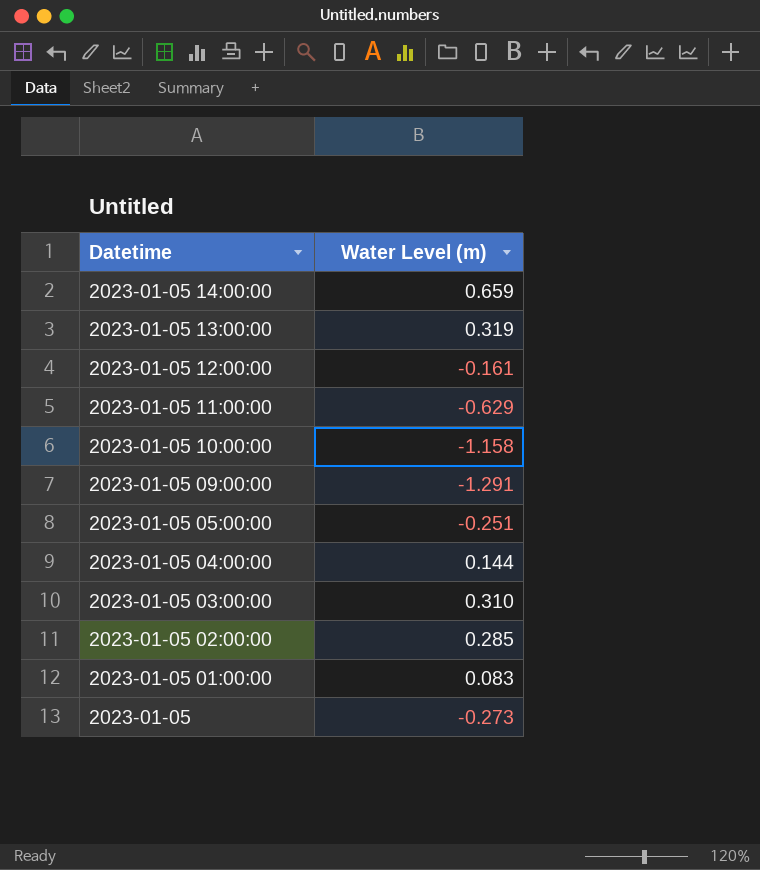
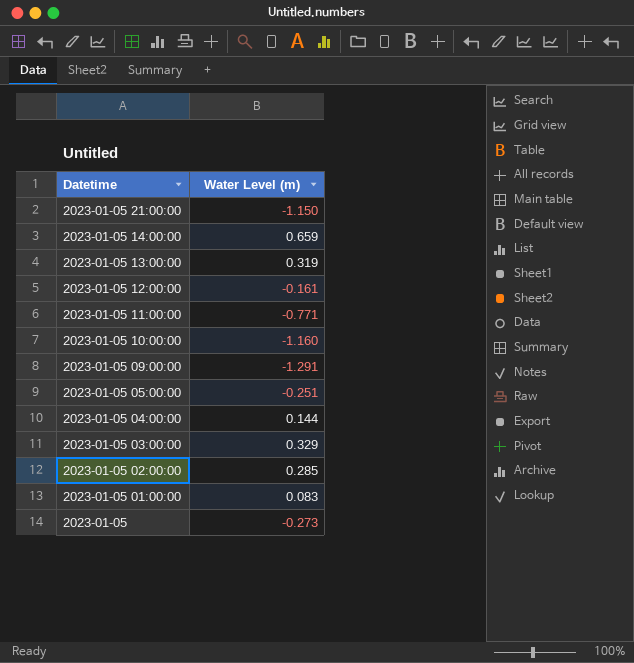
row 2023-01-05 21:00:00: none -> -1.150
2023-01-05 11:00:00 | Water Level (m): -0.629 -> -0.771
2023-01-05 10:00:00 | Water Level (m): -1.158 -> -1.160
2023-01-05 03:00:00 | Water Level (m): 0.310 -> 0.329

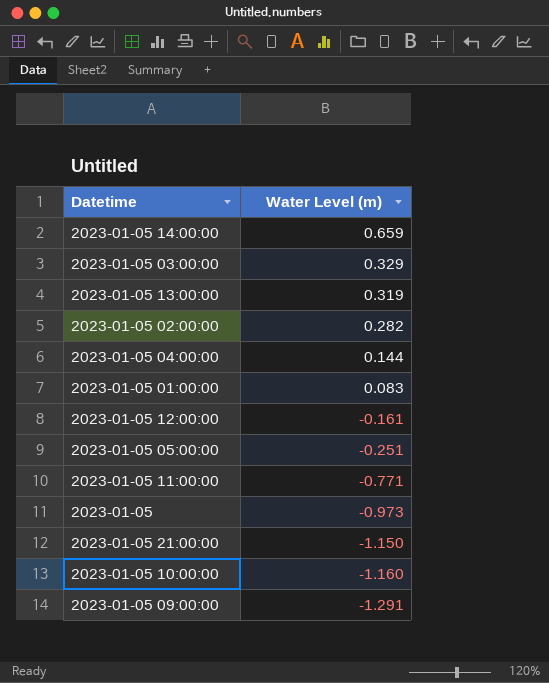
row order: Datetime descending -> Water Level (m) descending
2023-01-05 02:00:00 | Water Level (m): 0.285 -> 0.282
2023-01-05 | Water Level (m): -0.273 -> -0.973

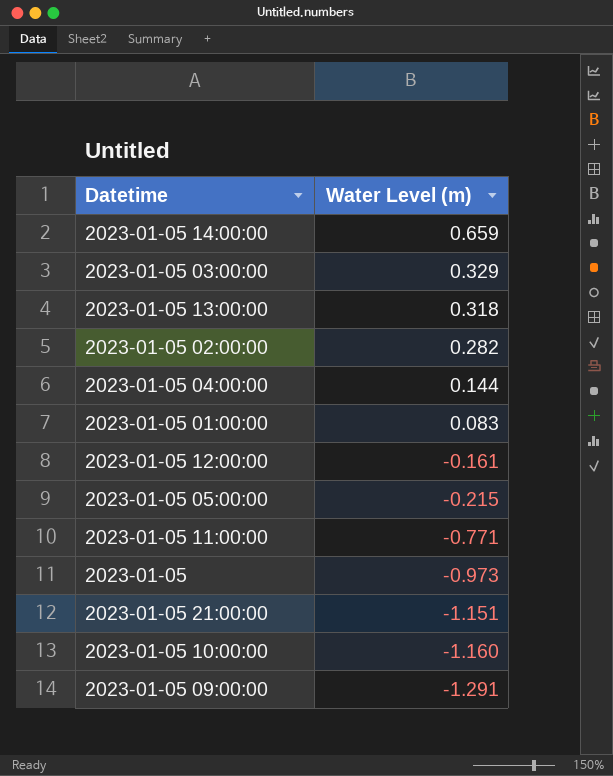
2023-01-05 13:00:00 | Water Level (m): 0.319 -> 0.318
2023-01-05 05:00:00 | Water Level (m): -0.251 -> -0.215
2023-01-05 21:00:00 | Water Level (m): -1.150 -> -1.151

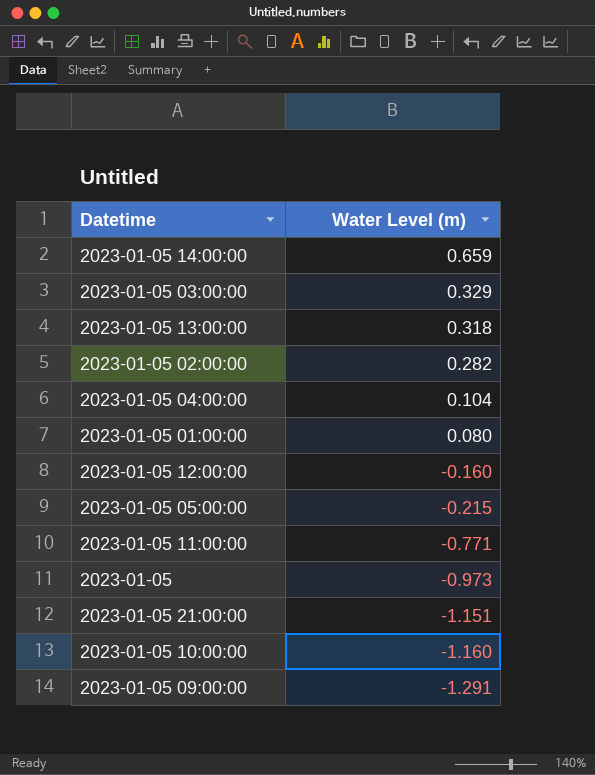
2023-01-05 04:00:00 | Water Level (m): 0.144 -> 0.104
2023-01-05 01:00:00 | Water Level (m): 0.083 -> 0.080
2023-01-05 12:00:00 | Water Level (m): -0.161 -> -0.160

